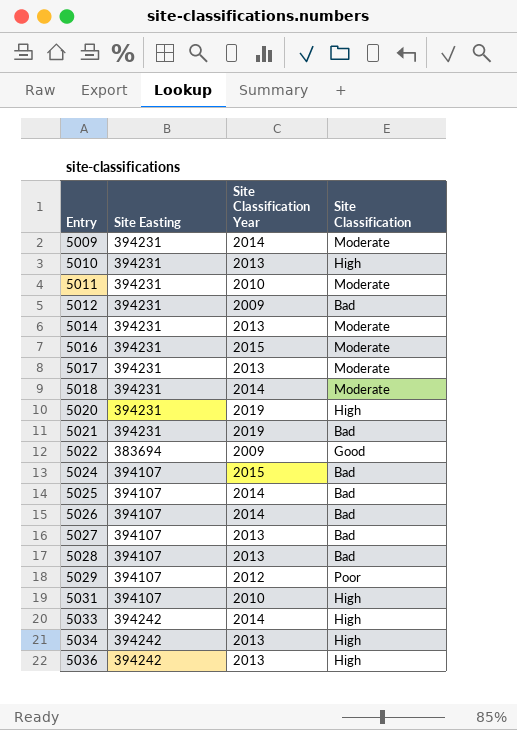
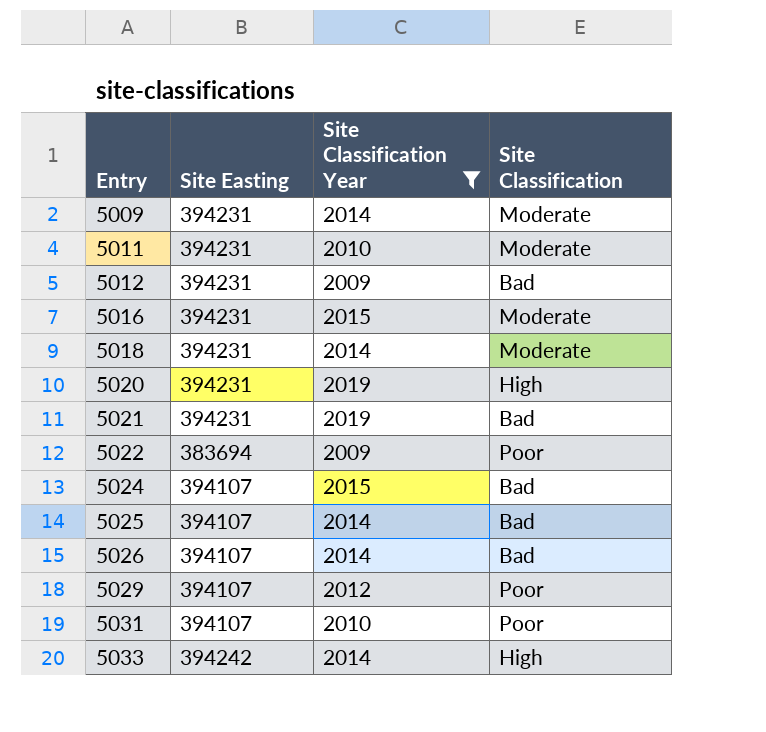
filter: none -> Site Classification Year != 2013
5022 | Site Classification: Good -> Poor
5031 | Site Classification: High -> Poor

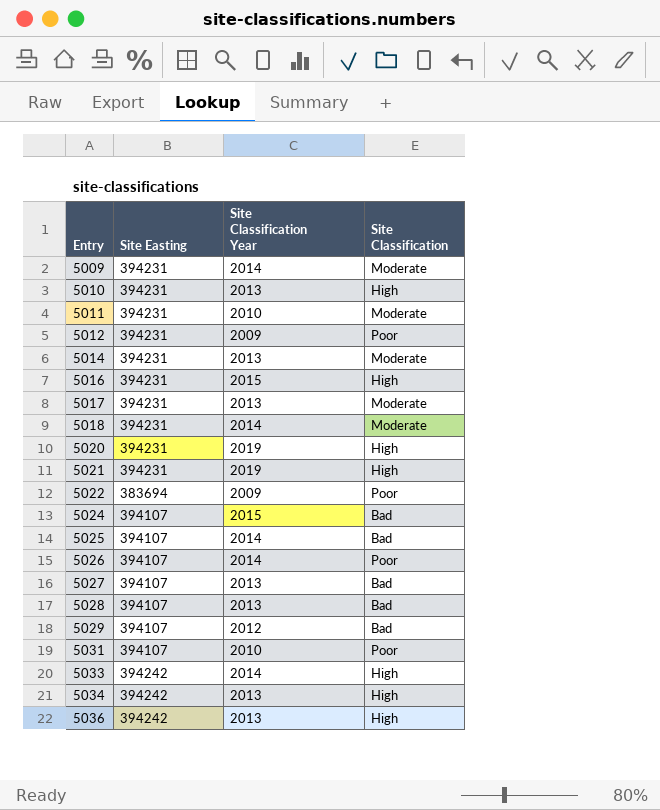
filter: Site Classification Year != 2013 -> none
5012 | Site Classification: Bad -> Poor
5016 | Site Classification: Moderate -> High
5021 | Site Classification: Bad -> High
5026 | Site Classification: Bad -> Poor
5029 | Site Classification: Poor -> Bad

